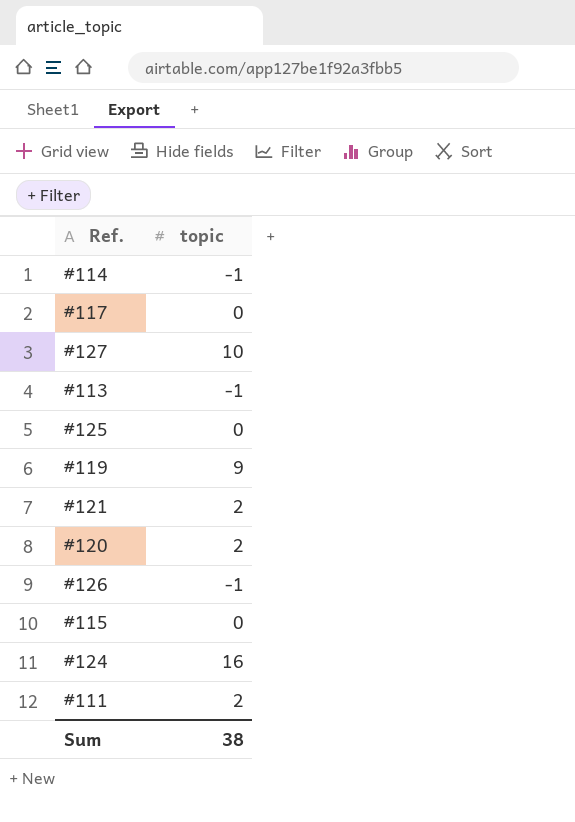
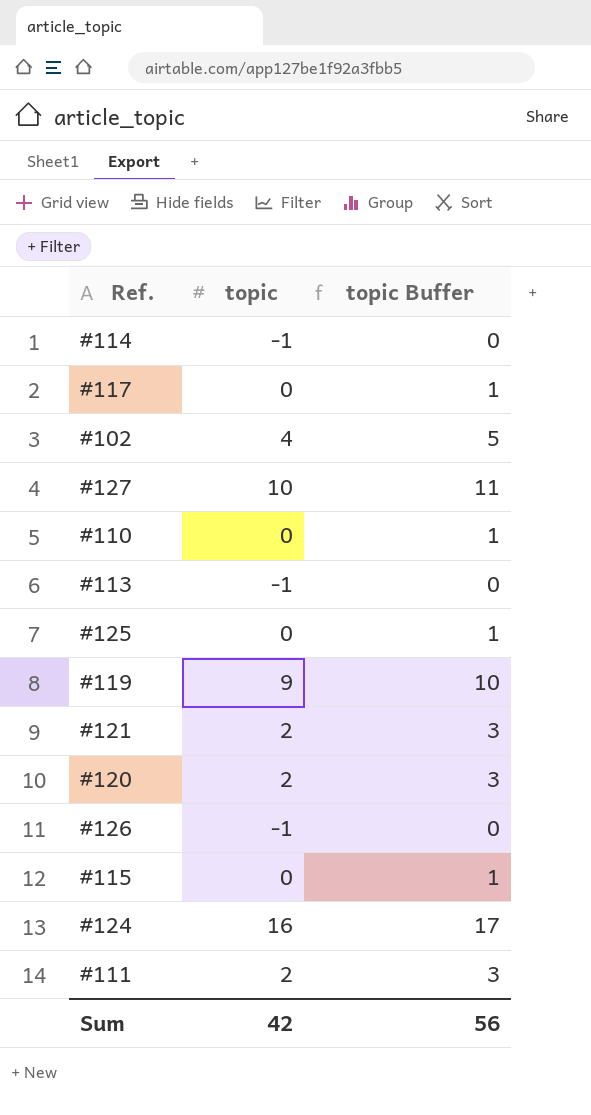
column topic Buffer | formula: none -> [topic] + 1
row #102: none -> 4 | 5
row #110: none -> 0 | 1
Sum | topic: 38 -> 42

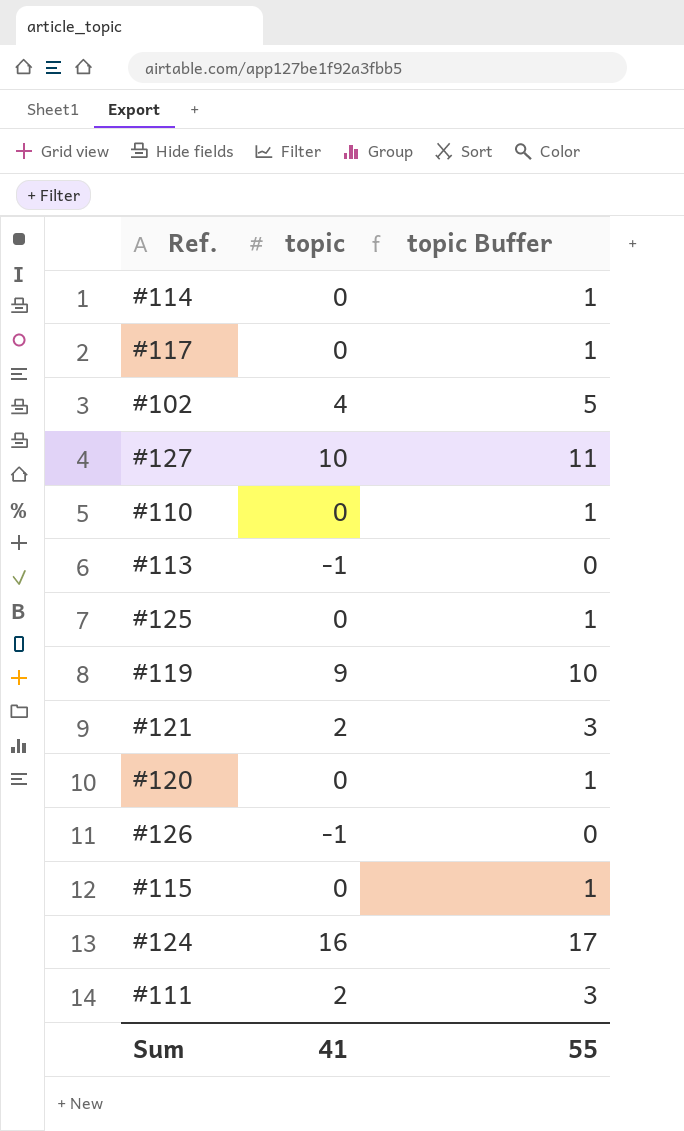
#114 | topic: -1 -> 0
#114 | topic Buffer: 0 -> 1
#120 | topic: 2 -> 0
#120 | topic Buffer: 3 -> 1
Sum | topic: 42 -> 41
Sum | topic Buffer: 56 -> 55

